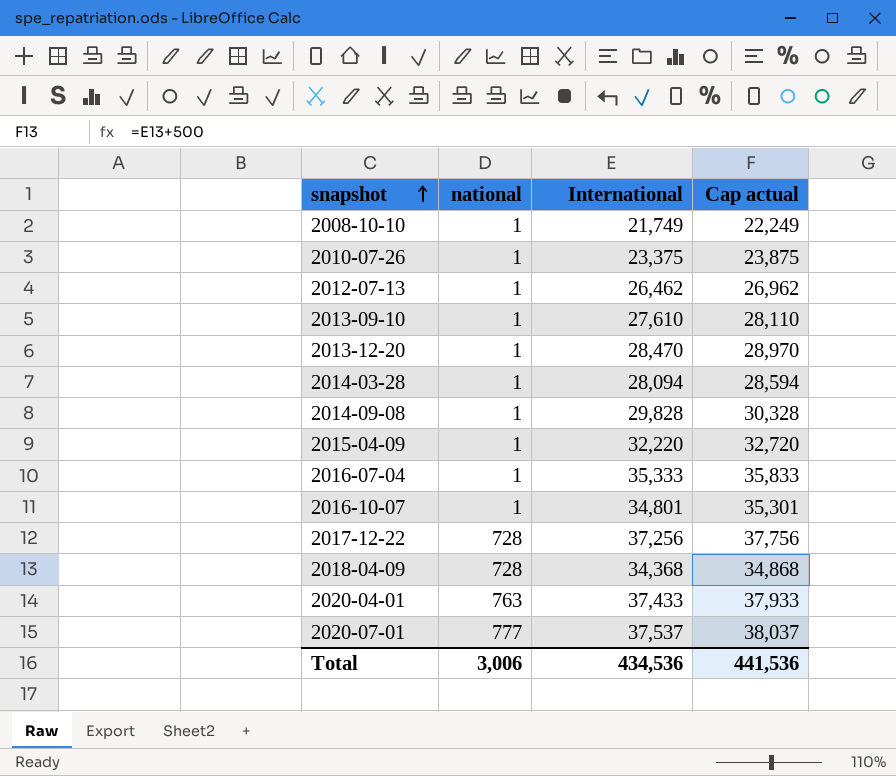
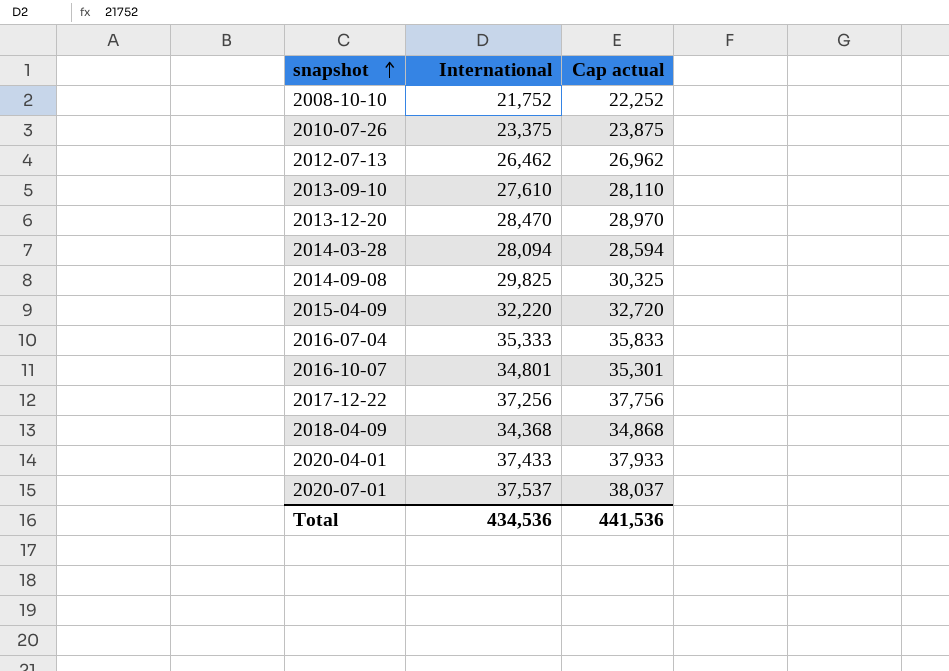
column national | position: 2 -> none
2008-10-10 | International: 21,749 -> 21,752
2008-10-10 | Cap actual: 22,249 -> 22,252
2014-09-08 | International: 29,828 -> 29,825
2014-09-08 | Cap actual: 30,328 -> 30,325

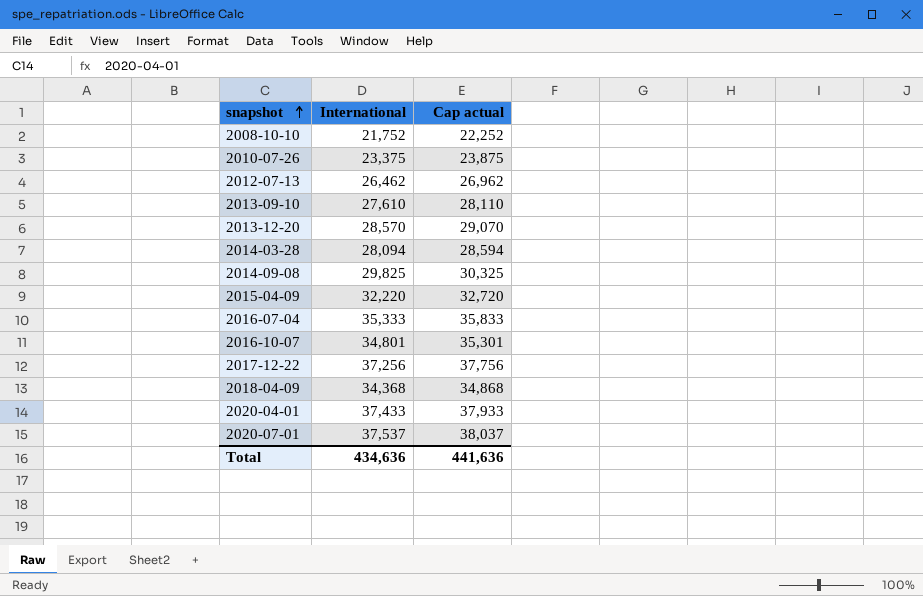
2013-12-20 | International: 28,470 -> 28,570
2013-12-20 | Cap actual: 28,970 -> 29,070
Total | International: 434,536 -> 434,636
Total | Cap actual: 441,536 -> 441,636

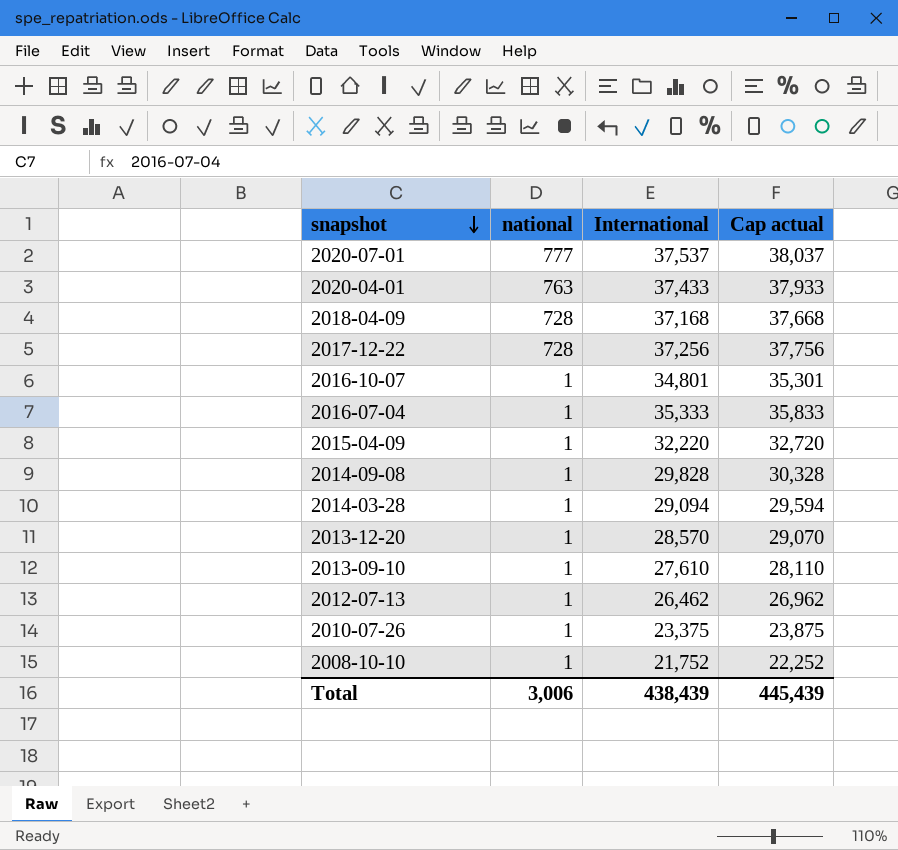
row order: snapshot ascending -> snapshot descending
column national | position: none -> 2
2018-04-09 | International: 34,368 -> 37,168
2018-04-09 | Cap actual: 34,868 -> 37,668
2014-09-08 | International: 29,825 -> 29,828
2014-09-08 | Cap actual: 30,325 -> 30,328
2014-03-28 | International: 28,094 -> 29,094
2014-03-28 | Cap actual: 28,594 -> 29,594
Total | International: 434,636 -> 438,439
Total | Cap actual: 441,636 -> 445,439

